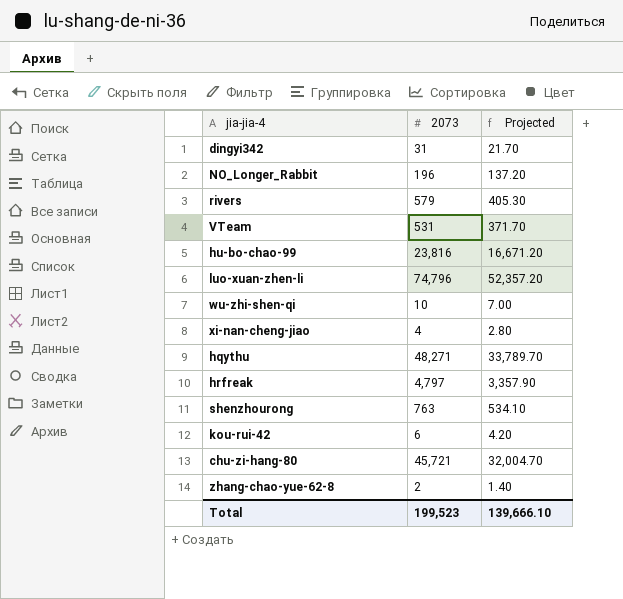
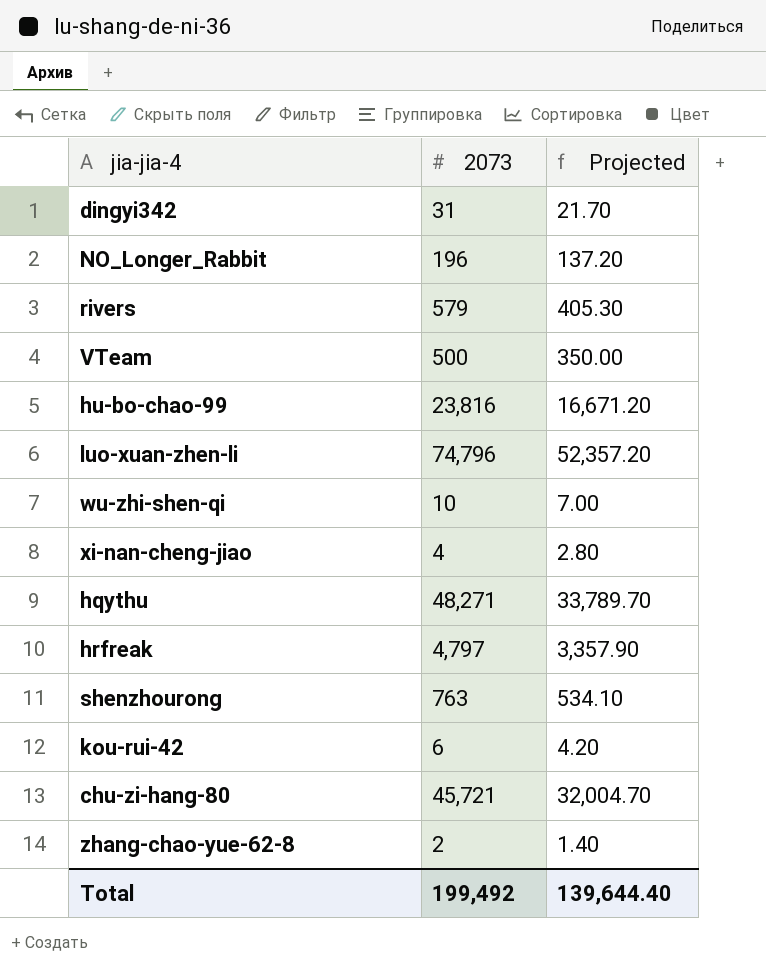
VTeam | 2073: 531 -> 500
VTeam | Projected: 371.70 -> 350.00
Total | 2073: 199,523 -> 199,492
Total | Projected: 139,666.10 -> 139,644.40

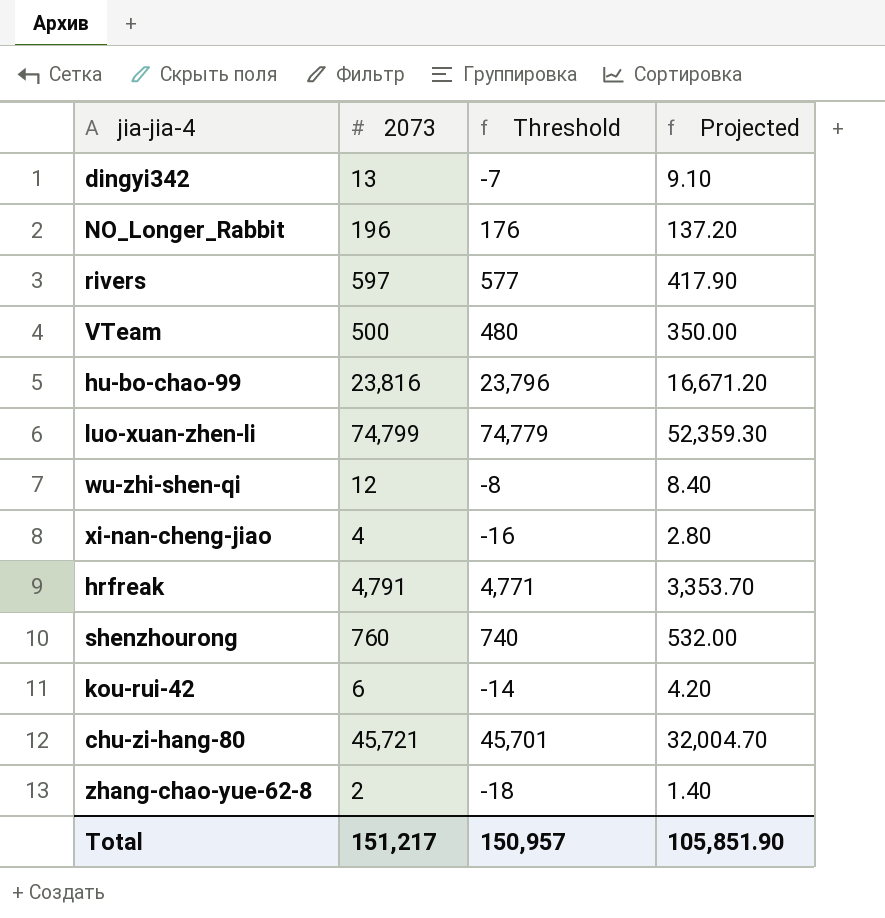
column Threshold | formula: none -> [2073] - 20
row hqythu: 48,271 | 33,789.70 -> none
dingyi342 | 2073: 31 -> 13
dingyi342 | Projected: 21.70 -> 9.10
rivers | 2073: 579 -> 597
rivers | Projected: 405.30 -> 417.90
luo-xuan-zhen-li | 2073: 74,796 -> 74,799
luo-xuan-zhen-li | Projected: 52,357.20 -> 52,359.30
wu-zhi-shen-qi | 2073: 10 -> 12
wu-zhi-shen-qi | Projected: 7.00 -> 8.40
hrfreak | 2073: 4,797 -> 4,791
hrfreak | Projected: 3,357.90 -> 3,353.70
shenzhourong | 2073: 763 -> 760
shenzhourong | Projected: 534.10 -> 532.00
Total | 2073: 199,492 -> 151,217
Total | Projected: 139,644.40 -> 105,851.90

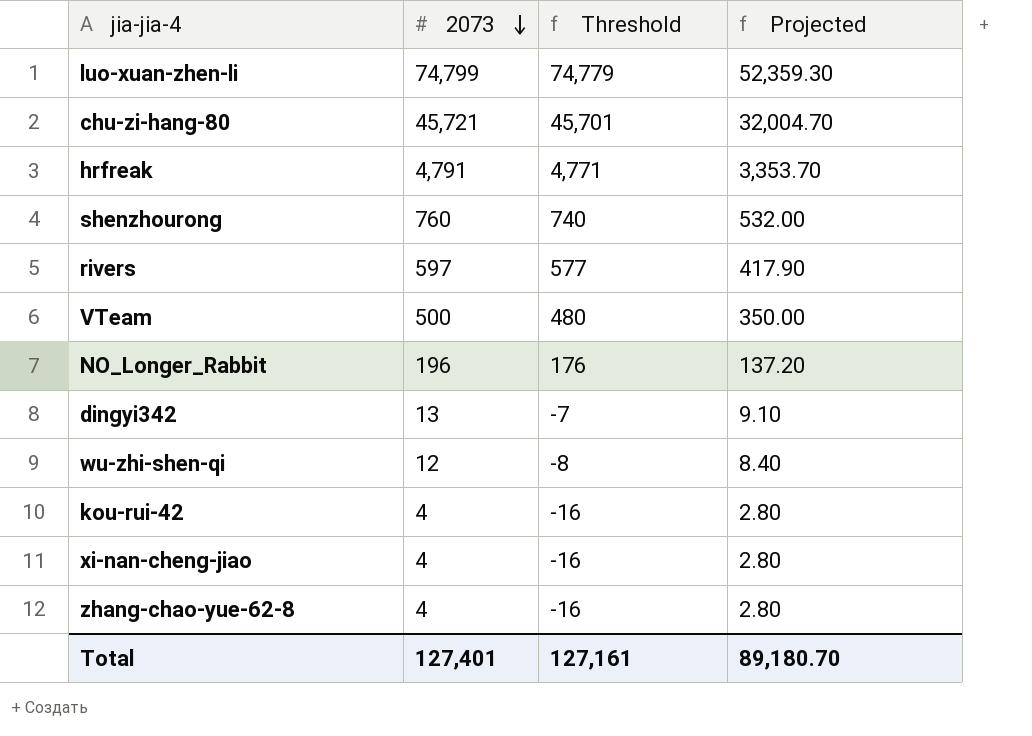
row order: none -> 2073 descending
row hu-bo-chao-99: 23,816 | 23,796 | 16,671.20 -> none
kou-rui-42 | 2073: 6 -> 4
kou-rui-42 | Threshold: -14 -> -16
kou-rui-42 | Projected: 4.20 -> 2.80
zhang-chao-yue-62-8 | 2073: 2 -> 4
zhang-chao-yue-62-8 | Threshold: -18 -> -16
zhang-chao-yue-62-8 | Projected: 1.40 -> 2.80
Total | 2073: 151,217 -> 127,401
Total | Threshold: 150,957 -> 127,161
Total | Projected: 105,851.90 -> 89,180.70

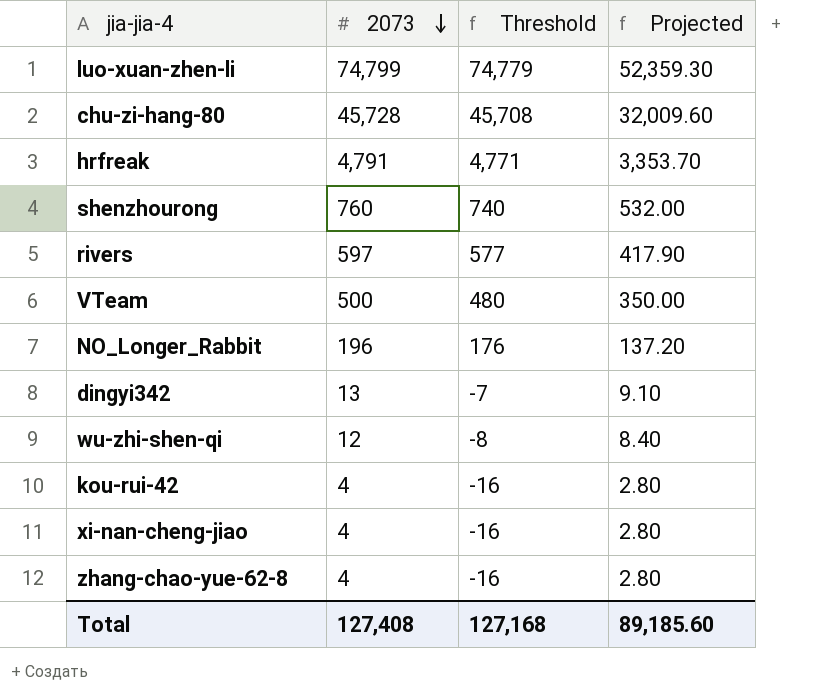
chu-zi-hang-80 | 2073: 45,721 -> 45,728
chu-zi-hang-80 | Threshold: 45,701 -> 45,708
chu-zi-hang-80 | Projected: 32,004.70 -> 32,009.60
Total | 2073: 127,401 -> 127,408
Total | Threshold: 127,161 -> 127,168
Total | Projected: 89,180.70 -> 89,185.60

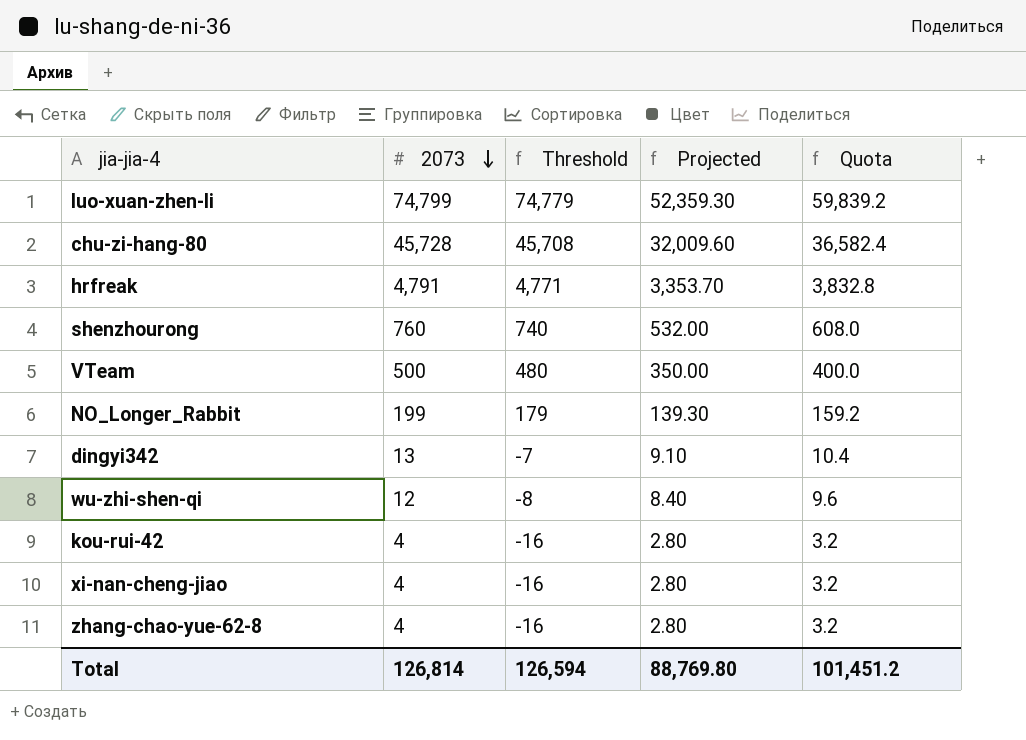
column Quota | formula: none -> [2073] * 0.8
row rivers: 597 | 577 | 417.90 -> none
NO_Longer_Rabbit | 2073: 196 -> 199
NO_Longer_Rabbit | Threshold: 176 -> 179
NO_Longer_Rabbit | Projected: 137.20 -> 139.30
Total | 2073: 127,408 -> 126,814
Total | Threshold: 127,168 -> 126,594
Total | Projected: 89,185.60 -> 88,769.80

